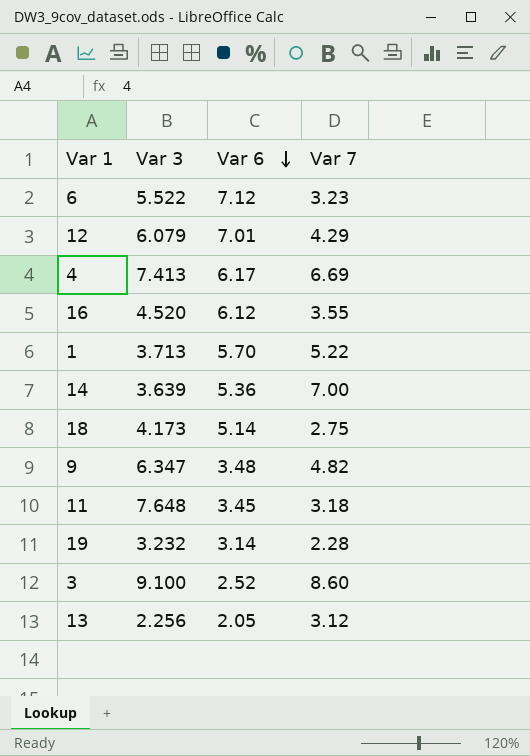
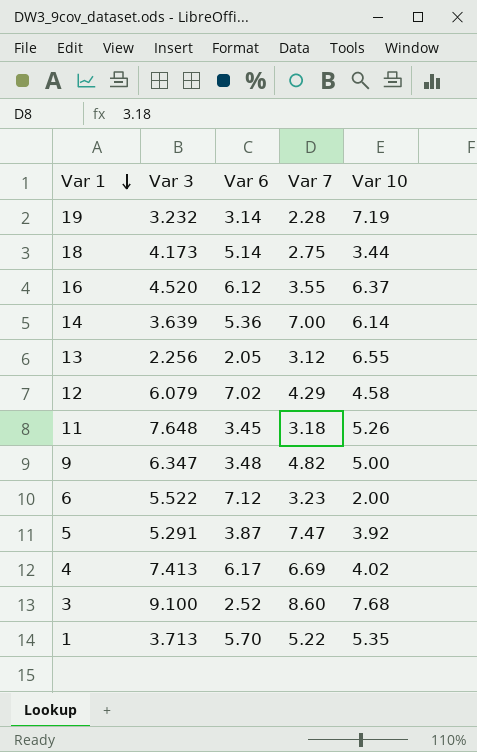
row order: Var 6 descending -> Var 1 descending
column Var 10 | position: none -> 5
12 | Var 6: 7.01 -> 7.02
row 5: none -> 5.291 | 3.87 | 7.47 | 3.92

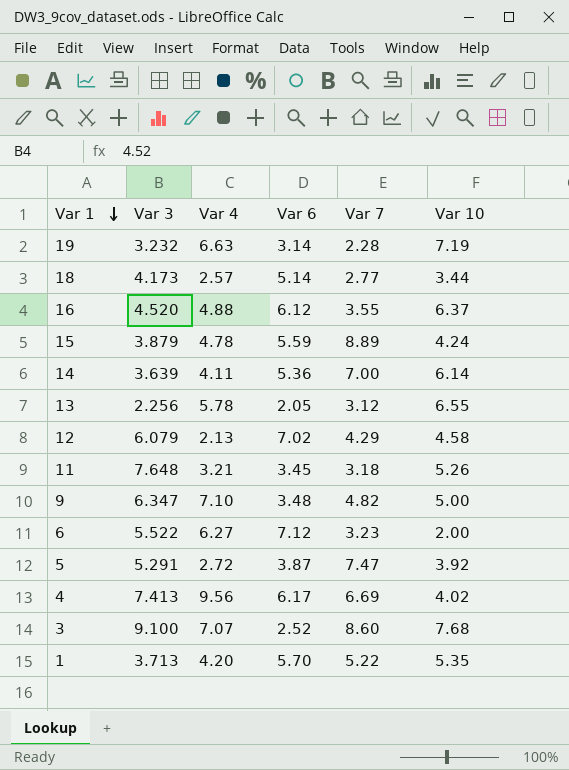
column Var 4 | position: none -> 3
18 | Var 7: 2.75 -> 2.77
row 15: none -> 3.879 | 4.78 | 5.59 | 8.89 | 4.24

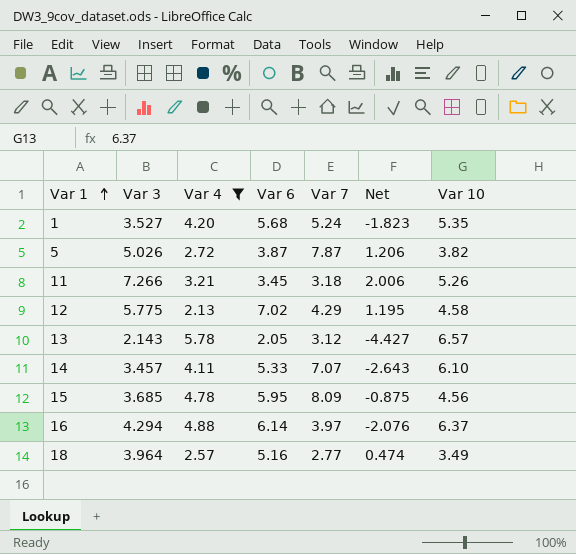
filter: none -> Var 4 <= 5.78
row order: Var 1 descending -> Var 1 ascending
column Net | formula: none -> [Var 3] - [Var 10]
1 | Var 3: 3.713 -> 3.527
1 | Var 6: 5.70 -> 5.68
1 | Var 7: 5.22 -> 5.24
5 | Var 3: 5.291 -> 5.026
5 | Var 7: 7.47 -> 7.87
5 | Var 10: 3.92 -> 3.82
11 | Var 3: 7.648 -> 7.266
12 | Var 3: 6.079 -> 5.775
13 | Var 3: 2.256 -> 2.143
13 | Var 10: 6.55 -> 6.57
14 | Var 3: 3.639 -> 3.457
14 | Var 6: 5.36 -> 5.33
14 | Var 7: 7.00 -> 7.07
14 | Var 10: 6.14 -> 6.10
15 | Var 3: 3.879 -> 3.685
15 | Var 6: 5.59 -> 5.95
15 | Var 7: 8.89 -> 8.09
15 | Var 10: 4.24 -> 4.56
16 | Var 3: 4.520 -> 4.294
16 | Var 6: 6.12 -> 6.14
16 | Var 7: 3.55 -> 3.97
18 | Var 3: 4.173 -> 3.964
18 | Var 6: 5.14 -> 5.16
18 | Var 10: 3.44 -> 3.49

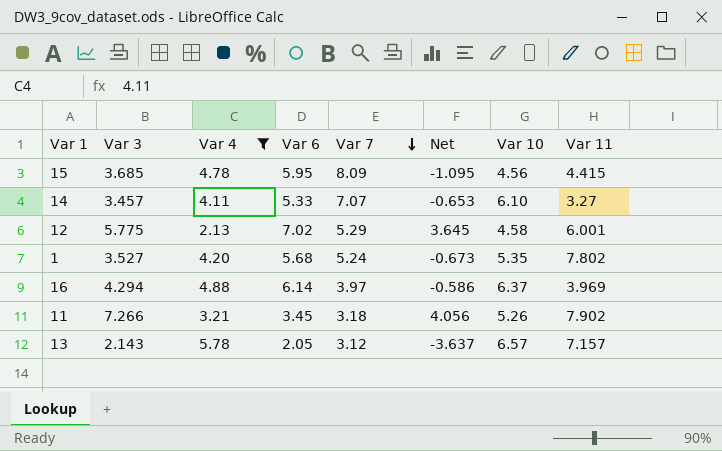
row order: Var 1 ascending -> Var 7 descending
column Net | formula: [Var 3] - [Var 10] -> [Var 3] - [Var 4]
column Var 11 | position: none -> 8
row 5: 5.026 | 2.72 | 3.87 | 7.87 | 1.206 | 3.82 -> none
row 18: 3.964 | 2.57 | 5.16 | 2.77 | 0.474 | 3.49 -> none
12 | Var 7: 4.29 -> 5.29

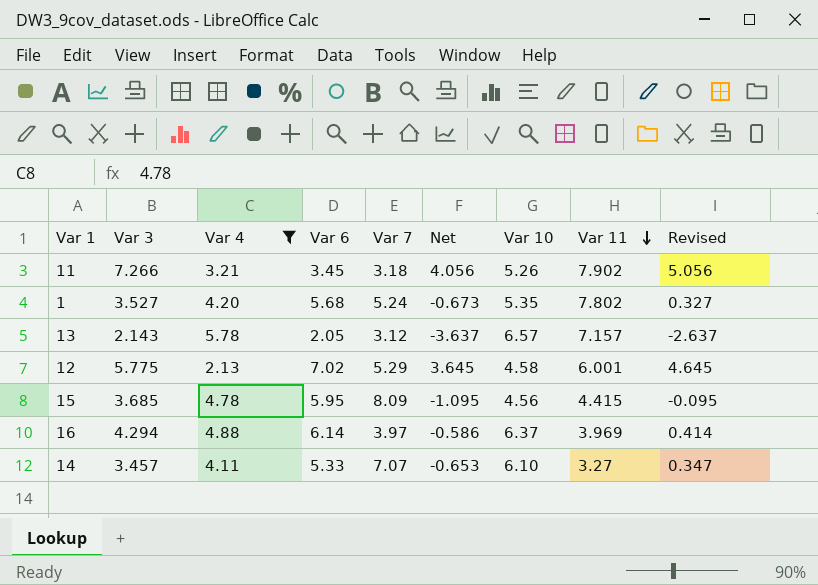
row order: Var 7 descending -> Var 11 descending
column Revised | formula: none -> [Net] + 1

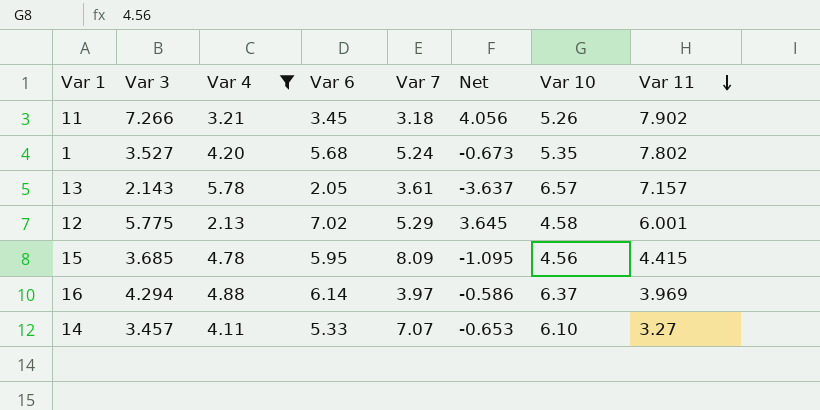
column Revised | formula: [Net] + 1 -> none
13 | Var 7: 3.12 -> 3.61

